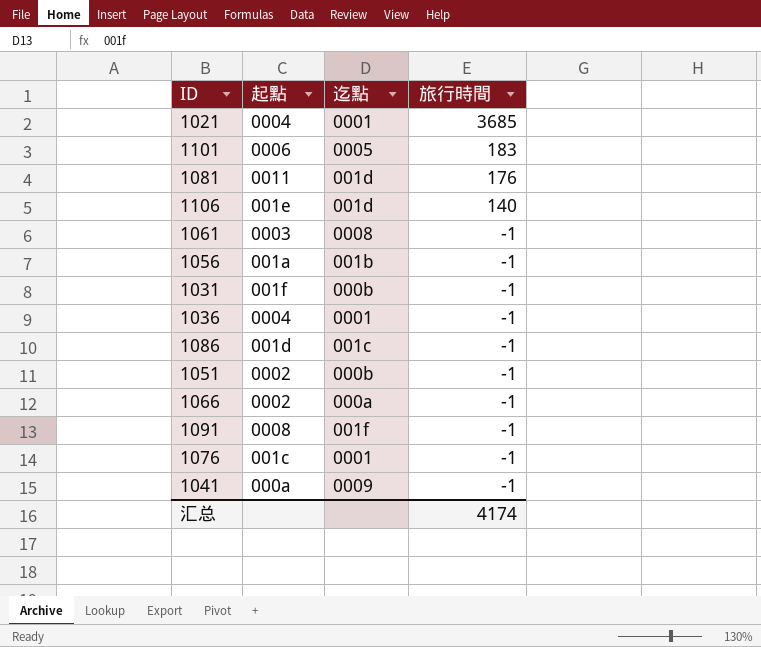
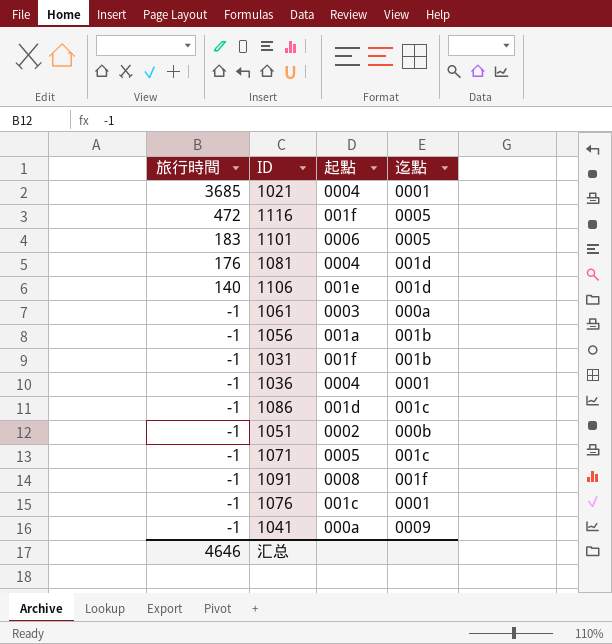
column 旅行時間 | position: 4 -> 1
row 1066: 0002 | 000a | -1 -> none
row 1116: none -> 472 | 001f | 0005
1081 | 起點: 0011 -> 0004
1061 | 迄點: 0008 -> 000a
1031 | 迄點: 000b -> 001b
row 1071: none -> -1 | 0005 | 001c
汇总 | 旅行時間: 4174 -> 4646

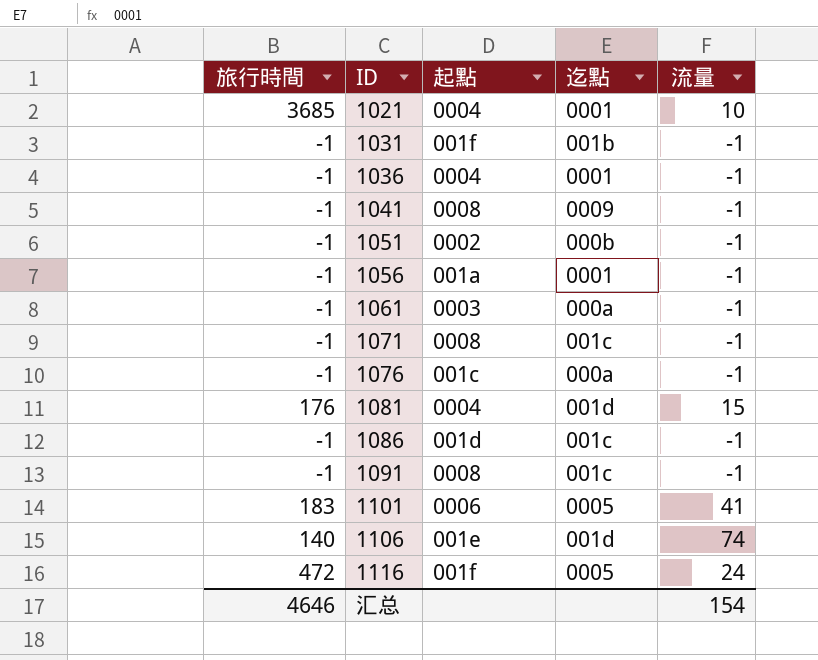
row order: 旅行時間 descending -> ID ascending
column 流量 | position: none -> 5
1041 | 起點: 000a -> 0008
1056 | 迄點: 001b -> 0001
1071 | 起點: 0005 -> 0008
1076 | 迄點: 0001 -> 000a
1091 | 迄點: 001f -> 001c

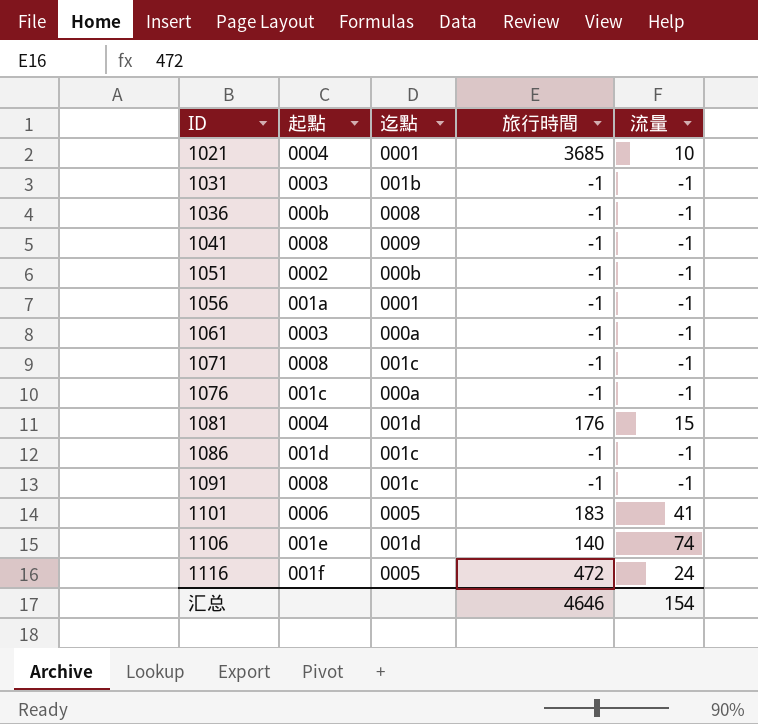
column 旅行時間 | position: 1 -> 4
1031 | 起點: 001f -> 0003
1036 | 起點: 0004 -> 000b
1036 | 迄點: 0001 -> 0008

